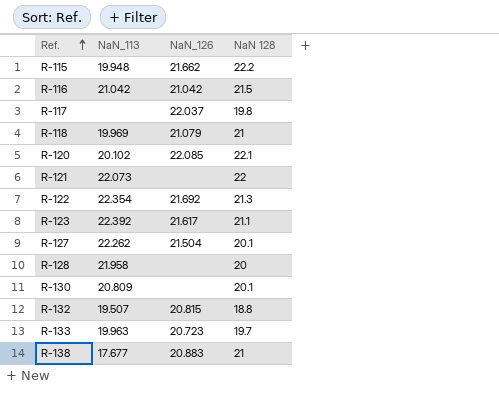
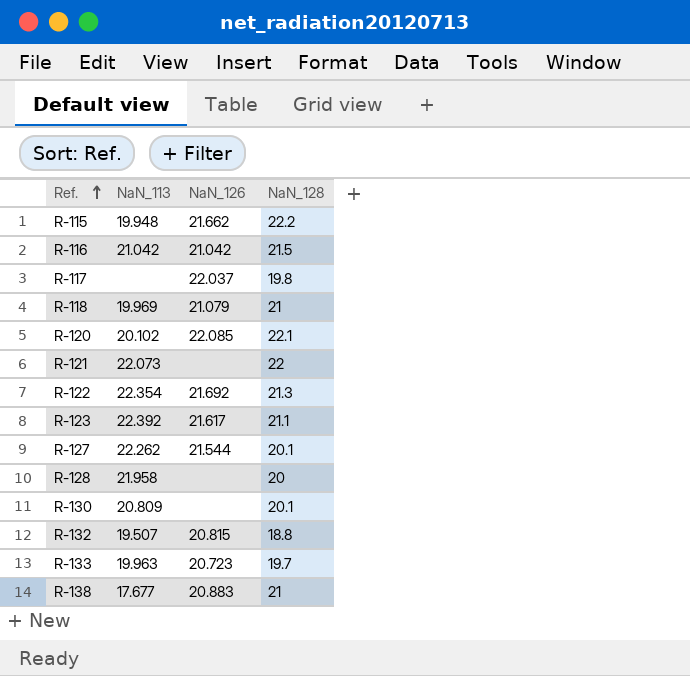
column name: NaN 128 -> NaN_128
R-127 | NaN_126: 21.504 -> 21.544

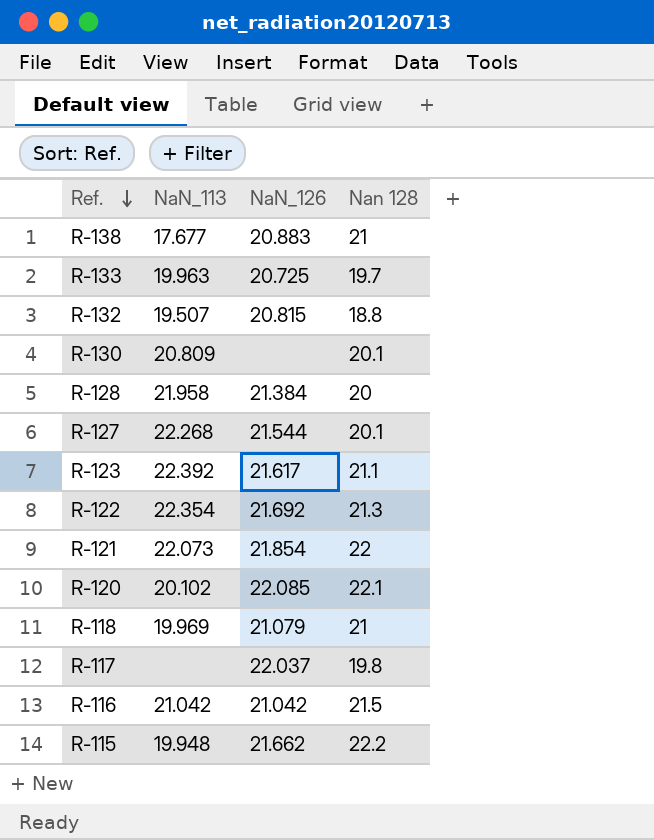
row order: Ref. ascending -> Ref. descending
column name: NaN_128 -> Nan 128
R-133 | NaN_126: 20.723 -> 20.725
R-128 | NaN_126: none -> 21.384
R-127 | NaN_113: 22.262 -> 22.268
R-121 | NaN_126: none -> 21.854

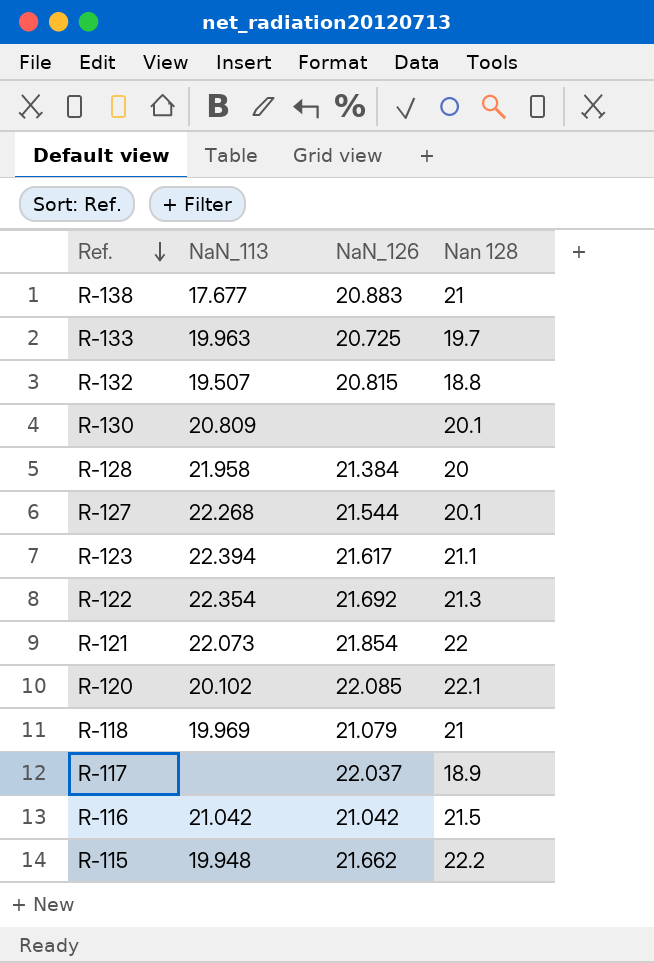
R-123 | NaN_113: 22.392 -> 22.394
R-117 | Nan 128: 19.8 -> 18.9

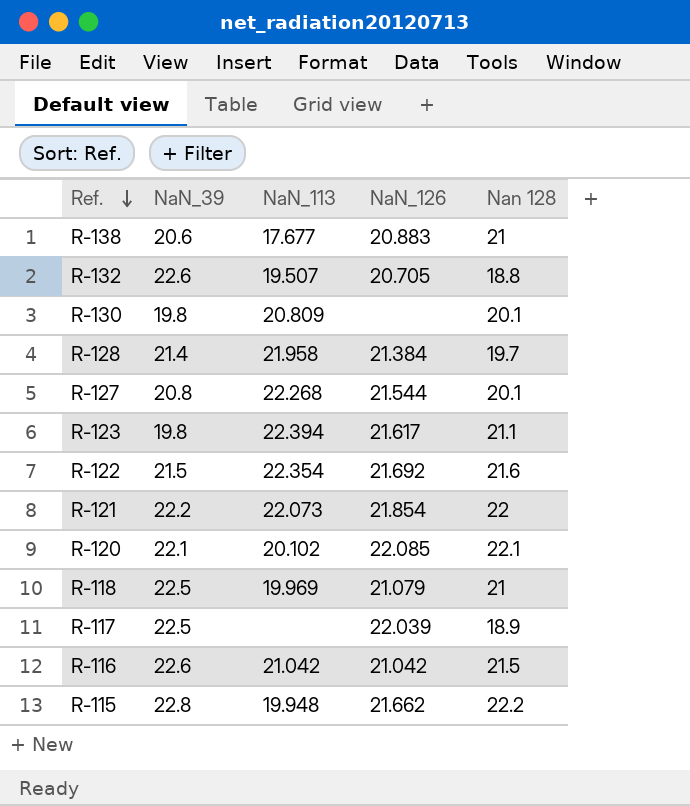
column NaN_39 | position: none -> 2
row R-133: 19.963 | 20.725 | 19.7 -> none
R-132 | NaN_126: 20.815 -> 20.705
R-128 | Nan 128: 20 -> 19.7
R-122 | Nan 128: 21.3 -> 21.6
R-117 | NaN_126: 22.037 -> 22.039

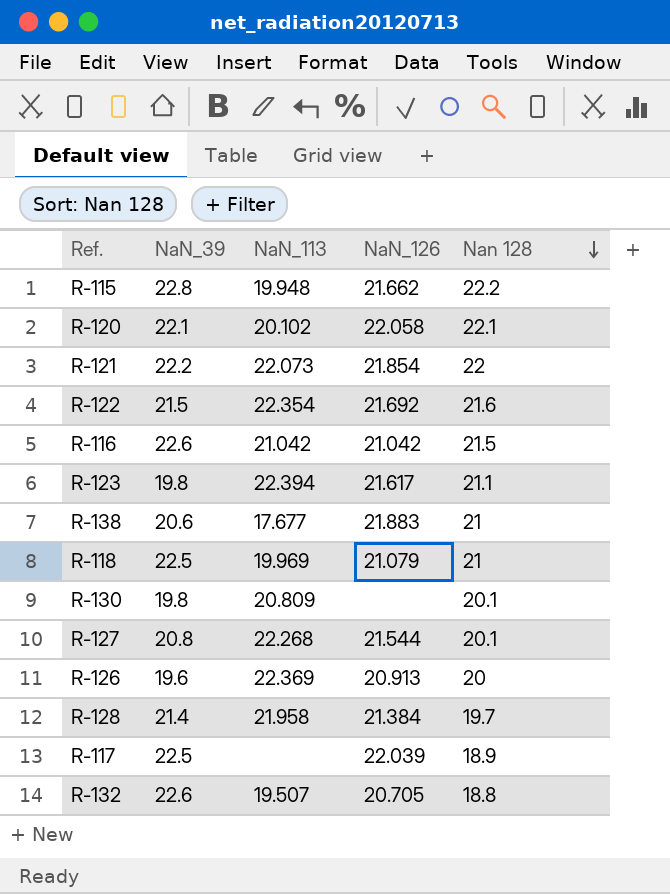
row order: Ref. descending -> Nan 128 descending
R-120 | NaN_126: 22.085 -> 22.058
R-138 | NaN_126: 20.883 -> 21.883
row R-126: none -> 19.6 | 22.369 | 20.913 | 20

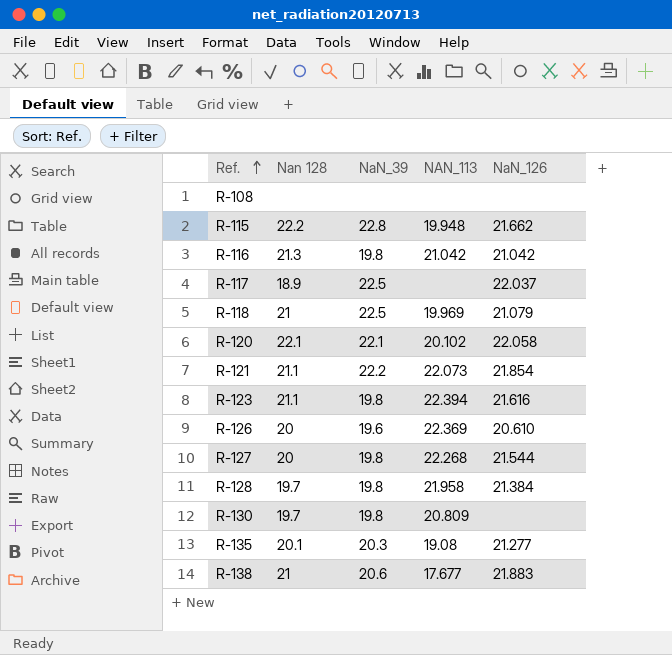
row order: Nan 128 descending -> Ref. ascending
column Nan 128 | position: 5 -> 2
column name: NaN_113 -> NAN_113
row R-122: 21.5 | 22.354 | 21.692 | 21.6 -> none
row R-132: 22.6 | 19.507 | 20.705 | 18.8 -> none
row R-108: none -> none | none | none | none
R-116 | Nan 128: 21.5 -> 21.3
R-116 | NaN_39: 22.6 -> 19.8
R-117 | NaN_126: 22.039 -> 22.037
R-121 | Nan 128: 22 -> 21.1
R-123 | NaN_126: 21.617 -> 21.616
R-126 | NaN_126: 20.913 -> 20.610
R-127 | Nan 128: 20.1 -> 20
R-127 | NaN_39: 20.8 -> 19.8
R-128 | NaN_39: 21.4 -> 19.8
R-130 | Nan 128: 20.1 -> 19.7
row R-135: none -> 20.1 | 20.3 | 19.08 | 21.277

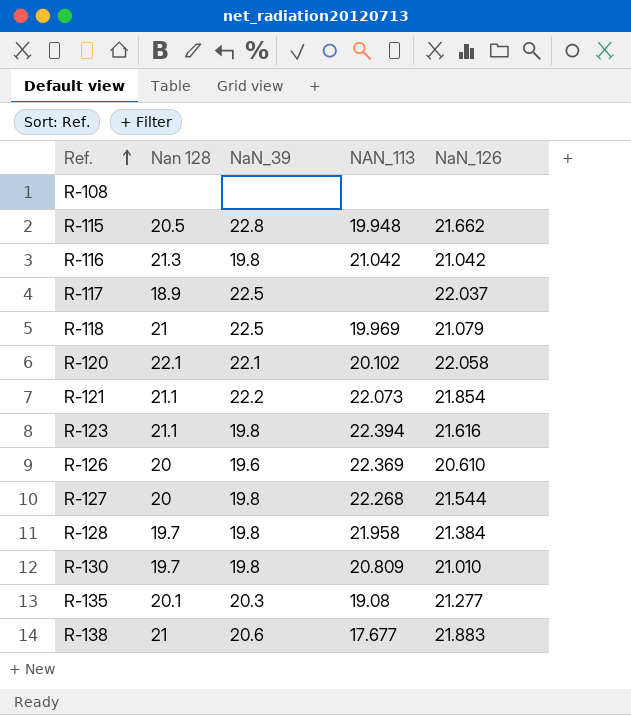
R-115 | Nan 128: 22.2 -> 20.5
R-130 | NaN_126: none -> 21.010

